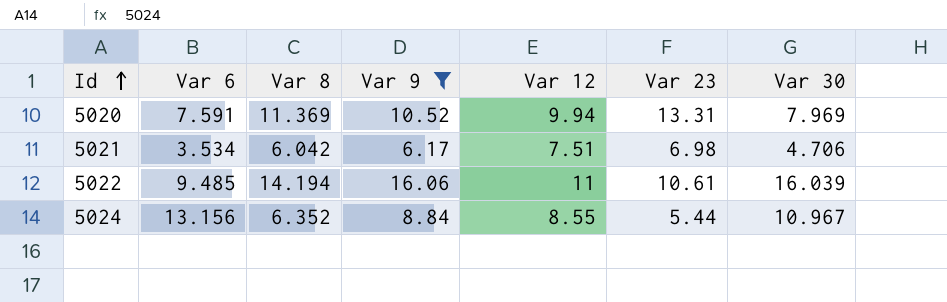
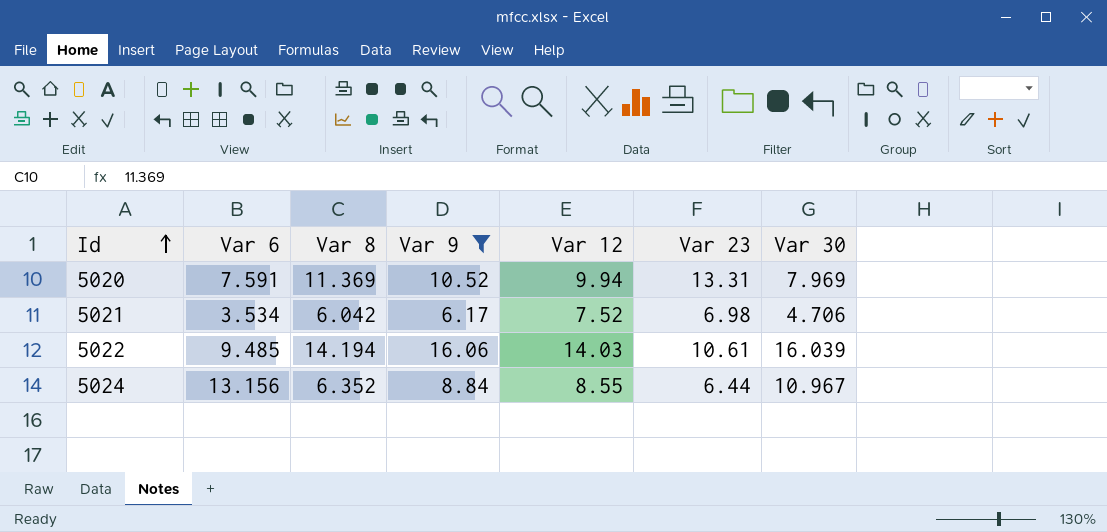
5021 | Var 12: 7.51 -> 7.52
5022 | Var 12: 11 -> 14.03
5024 | Var 23: 5.44 -> 6.44

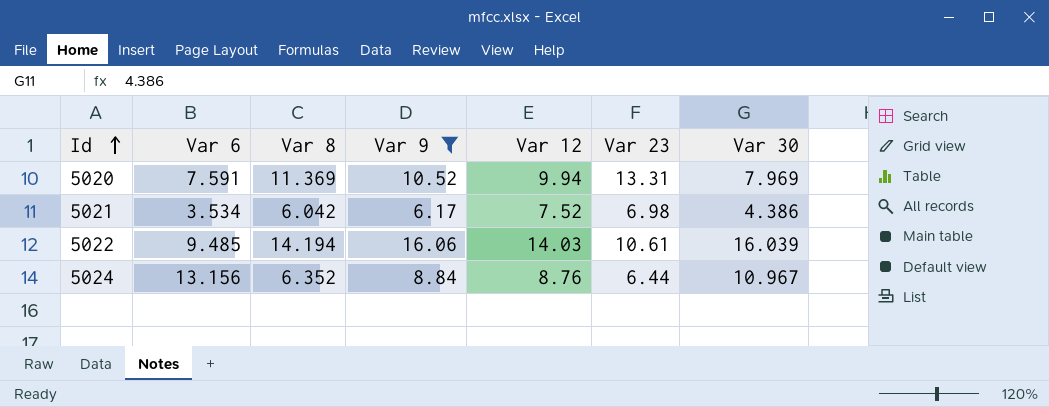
5021 | Var 30: 4.706 -> 4.386
5024 | Var 12: 8.55 -> 8.76

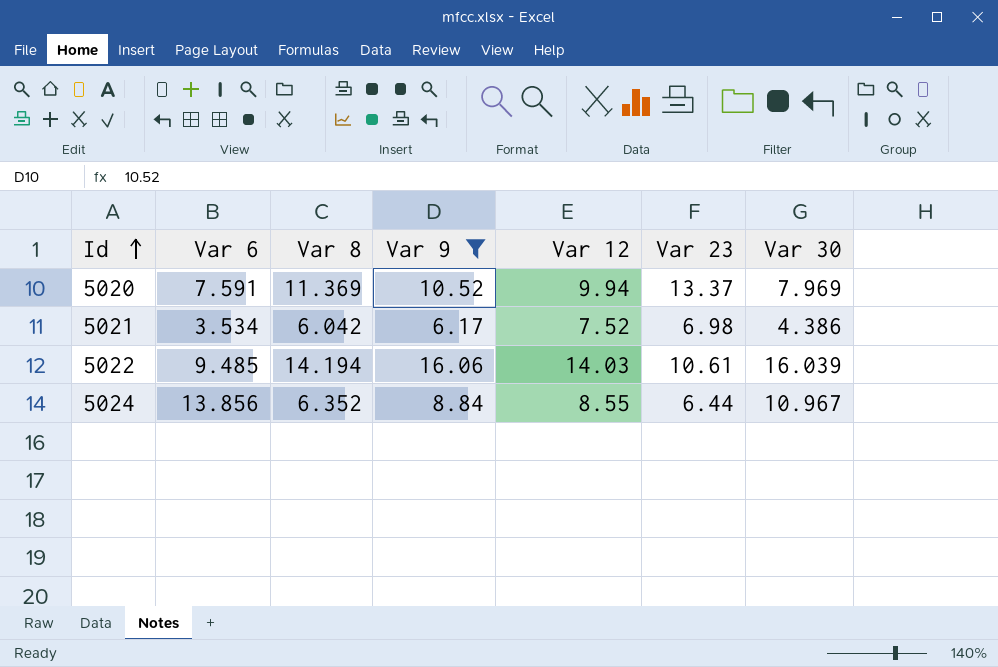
5020 | Var 23: 13.31 -> 13.37
5024 | Var 6: 13.156 -> 13.856
5024 | Var 12: 8.76 -> 8.55

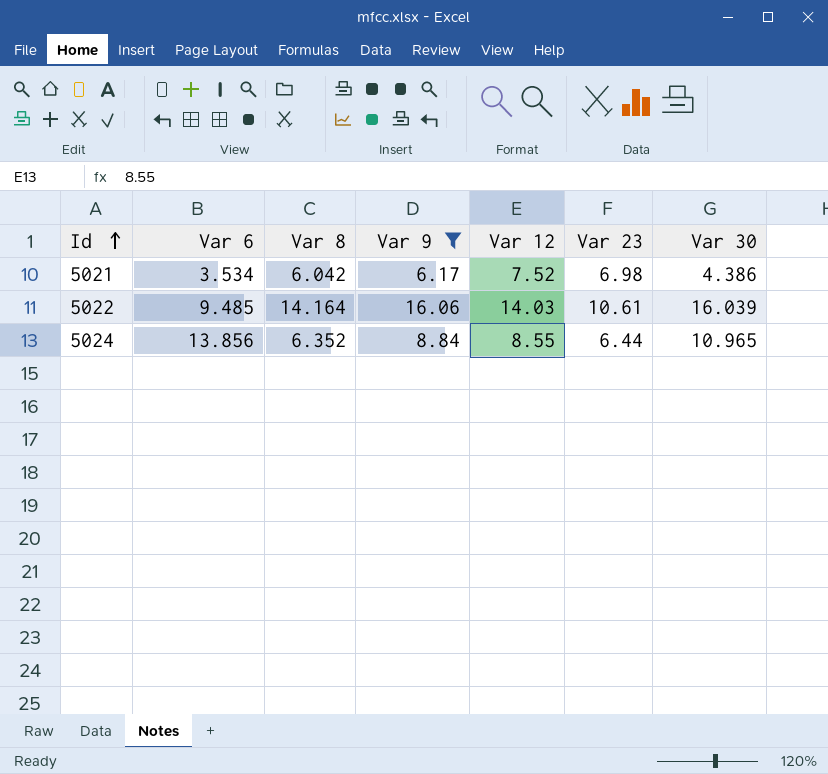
row 5020: 7.591 | 11.369 | 10.52 | 9.94 | 13.37 | 7.969 -> none
5022 | Var 8: 14.194 -> 14.164
5024 | Var 30: 10.967 -> 10.965

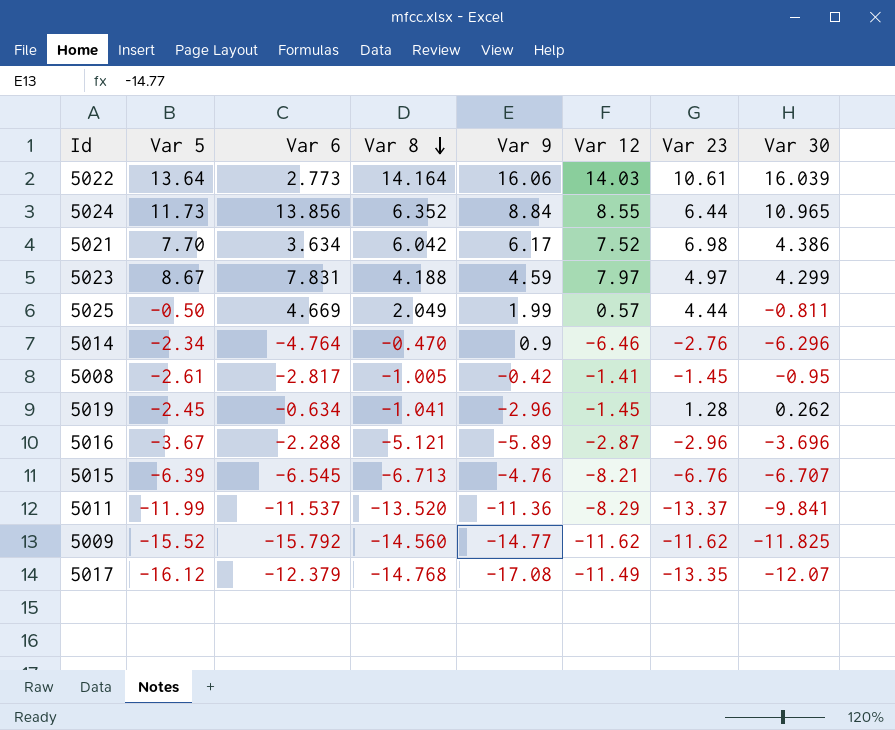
filter: Var 9 >= 6.17 -> none
row order: Id ascending -> Var 8 descending
column Var 5 | position: none -> 2
5022 | Var 6: 9.485 -> 2.773
5021 | Var 6: 3.534 -> 3.634

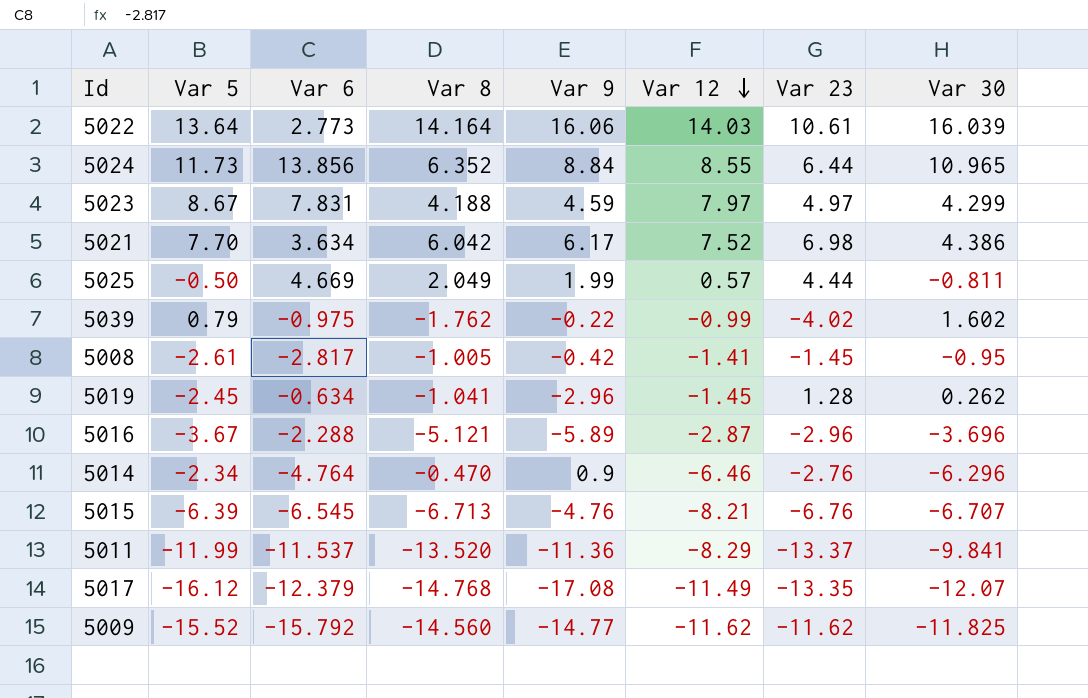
row order: Var 8 descending -> Var 12 descending
row 5039: none -> 0.79 | -0.975 | -1.762 | -0.22 | -0.99 | -4.02 | 1.602

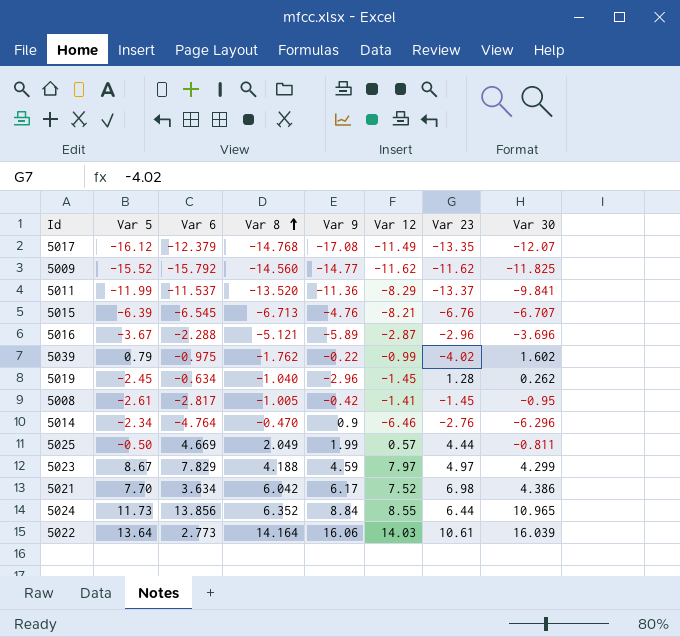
row order: Var 12 descending -> Var 8 ascending
5019 | Var 8: -1.041 -> -1.040
5023 | Var 6: 7.831 -> 7.829

